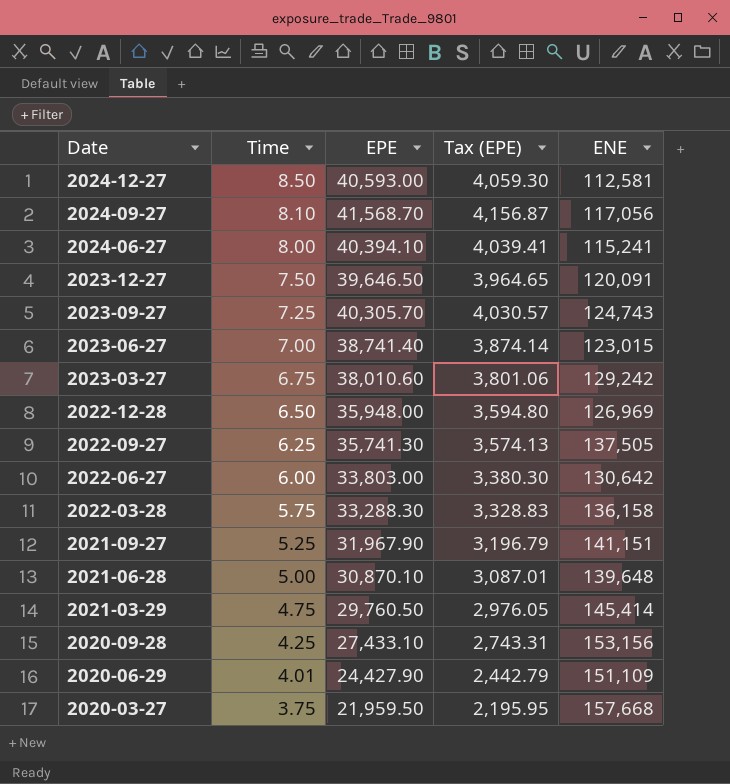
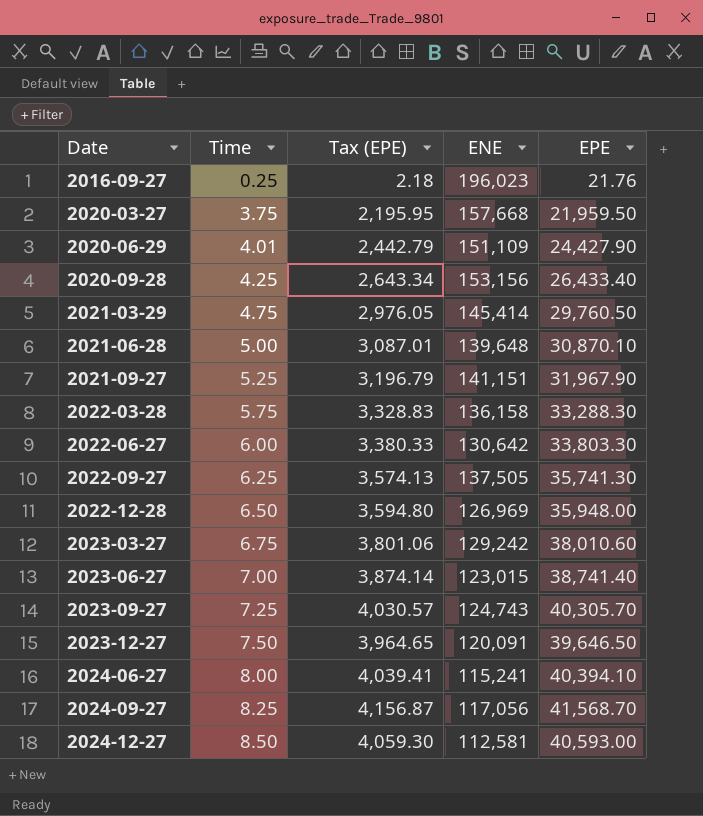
row order: Date descending -> Date ascending
column EPE | position: 3 -> 5
row 2016-09-27: none -> 0.25 | 2.18 | 196,023 | 21.76
2020-09-28 | Tax (EPE): 2,743.31 -> 2,643.34
2020-09-28 | EPE: 27,433.10 -> 26,433.40
2022-06-27 | Tax (EPE): 3,380.30 -> 3,380.33
2022-06-27 | EPE: 33,803.00 -> 33,803.30
2024-09-27 | Time: 8.10 -> 8.25

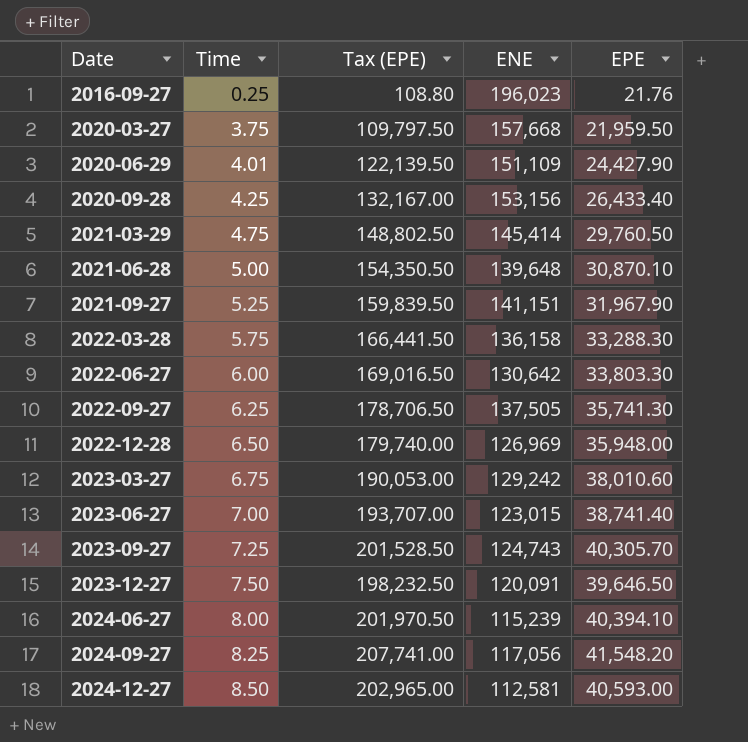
column Tax (EPE) | formula: [EPE] * 0.1 -> [EPE] * 5
2024-06-27 | ENE: 115,241 -> 115,239
2024-09-27 | EPE: 41,568.70 -> 41,548.20

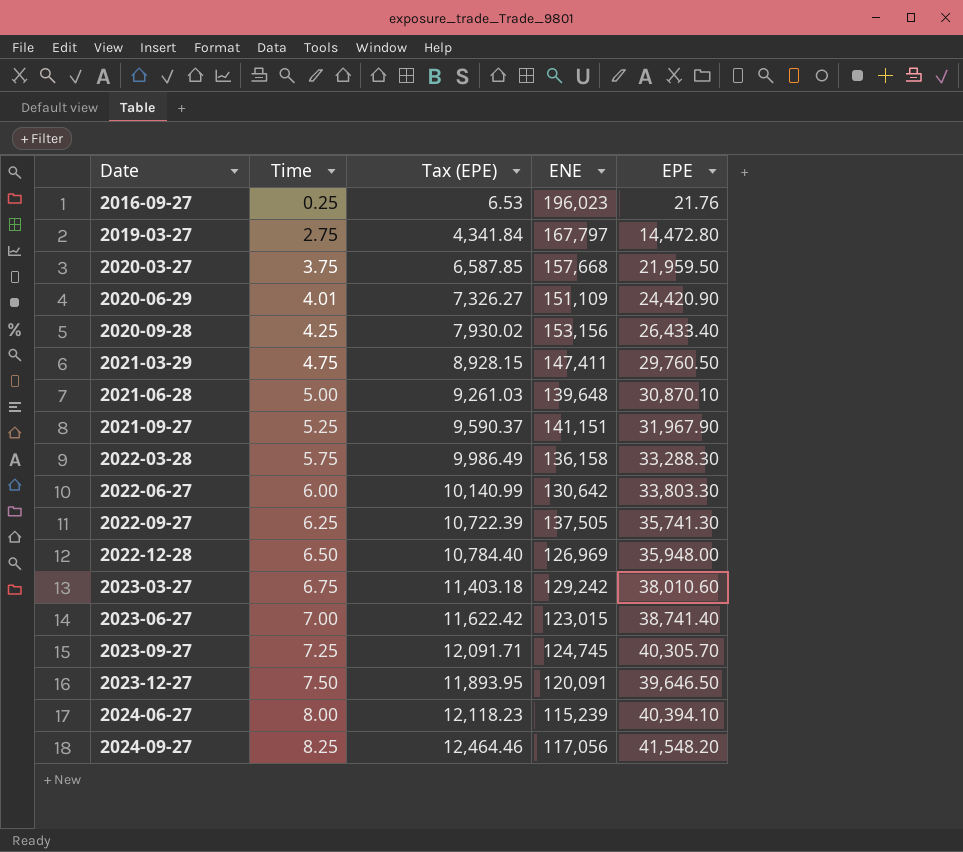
column Tax (EPE) | formula: [EPE] * 5 -> [EPE] * 0.3
row 2024-12-27: 8.50 | 202,965.00 | 112,581 | 40,593.00 -> none
row 2019-03-27: none -> 2.75 | 4,341.84 | 167,797 | 14,472.80
2020-06-29 | EPE: 24,427.90 -> 24,420.90
2021-03-29 | ENE: 145,414 -> 147,411
2023-09-27 | ENE: 124,743 -> 124,745

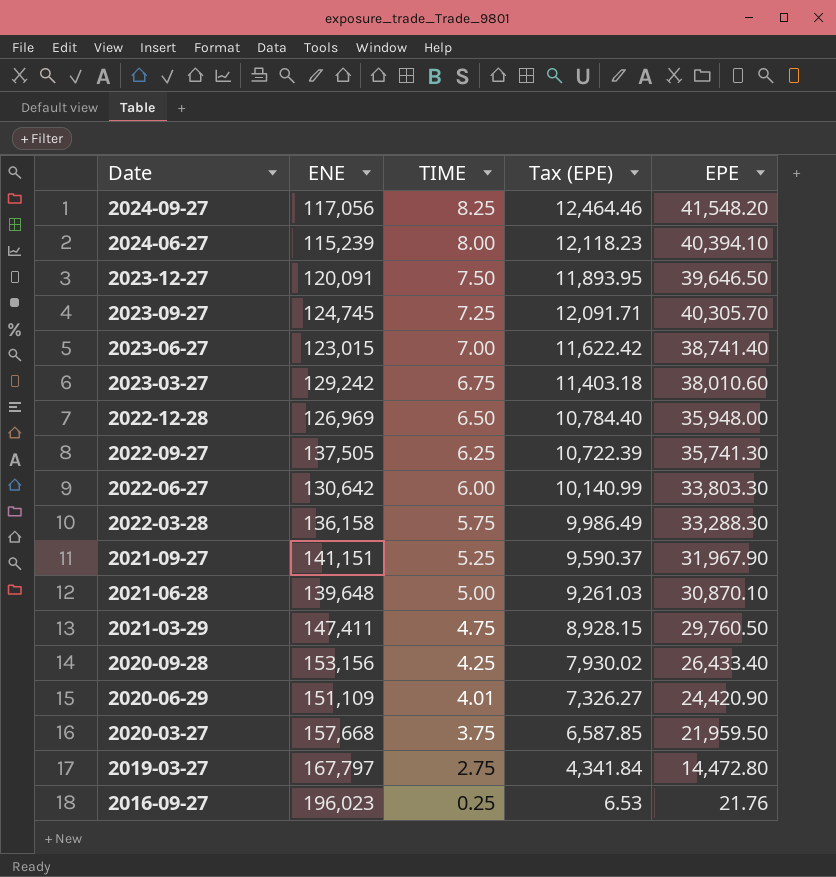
row order: Date ascending -> Date descending
column ENE | position: 4 -> 2
column name: Time -> TIME

